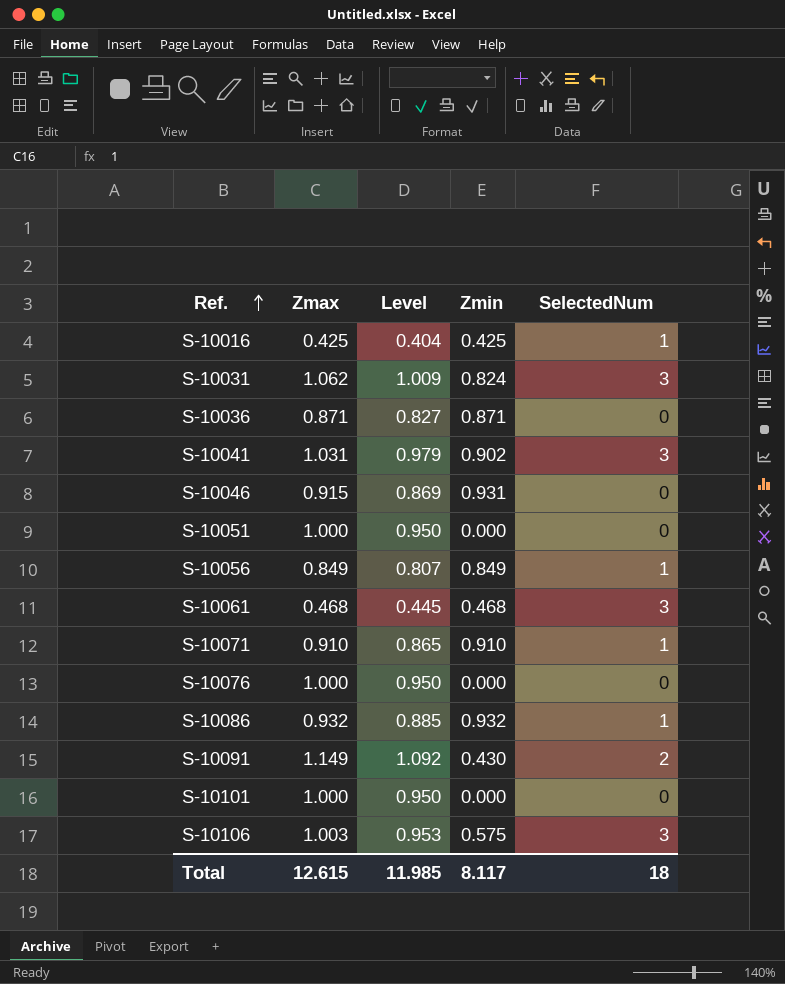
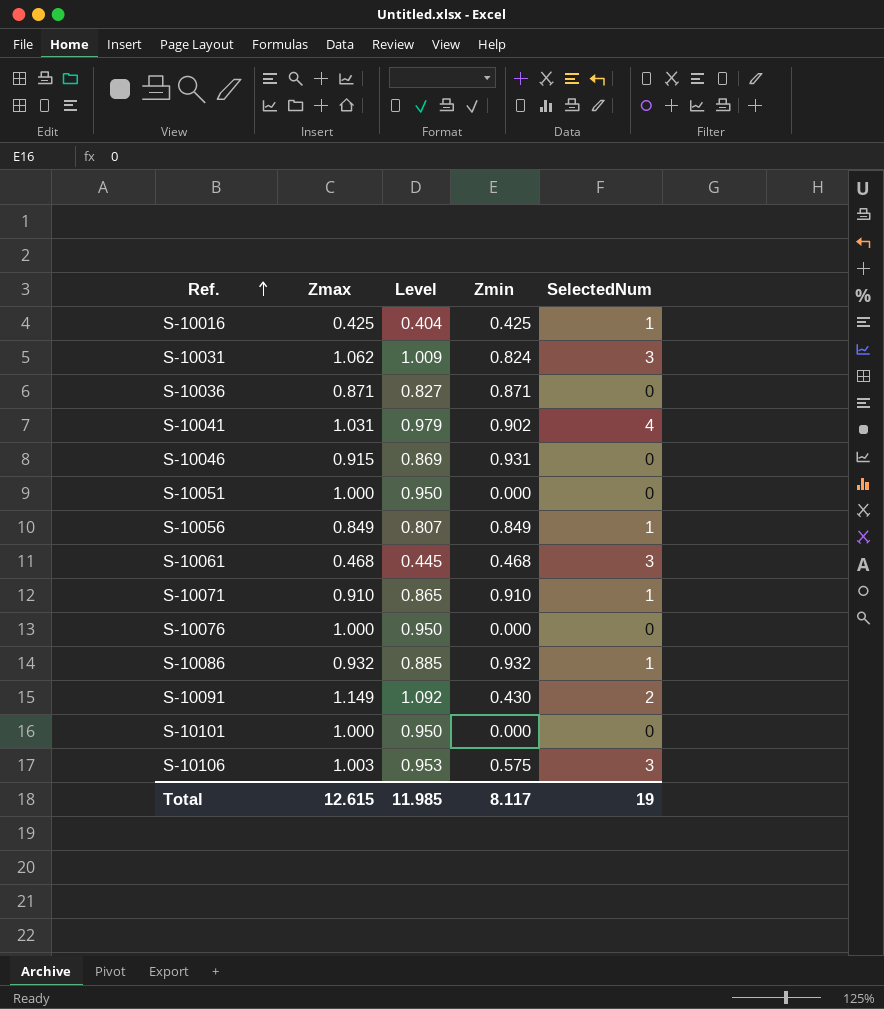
S-10041 | SelectedNum: 3 -> 4
Total | SelectedNum: 18 -> 19

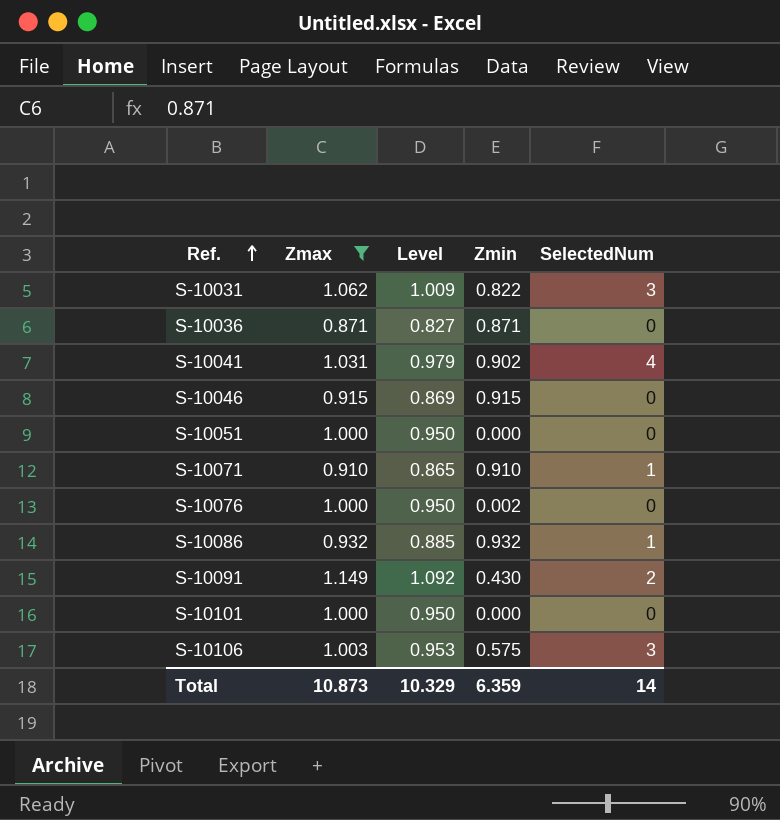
filter: none -> Zmax >= 0.871
S-10031 | Zmin: 0.824 -> 0.822
S-10046 | Zmin: 0.931 -> 0.915
S-10076 | Zmin: 0.000 -> 0.002
Total | Zmax: 12.615 -> 10.873
Total | Level: 11.985 -> 10.329
Total | Zmin: 8.117 -> 6.359
Total | SelectedNum: 19 -> 14

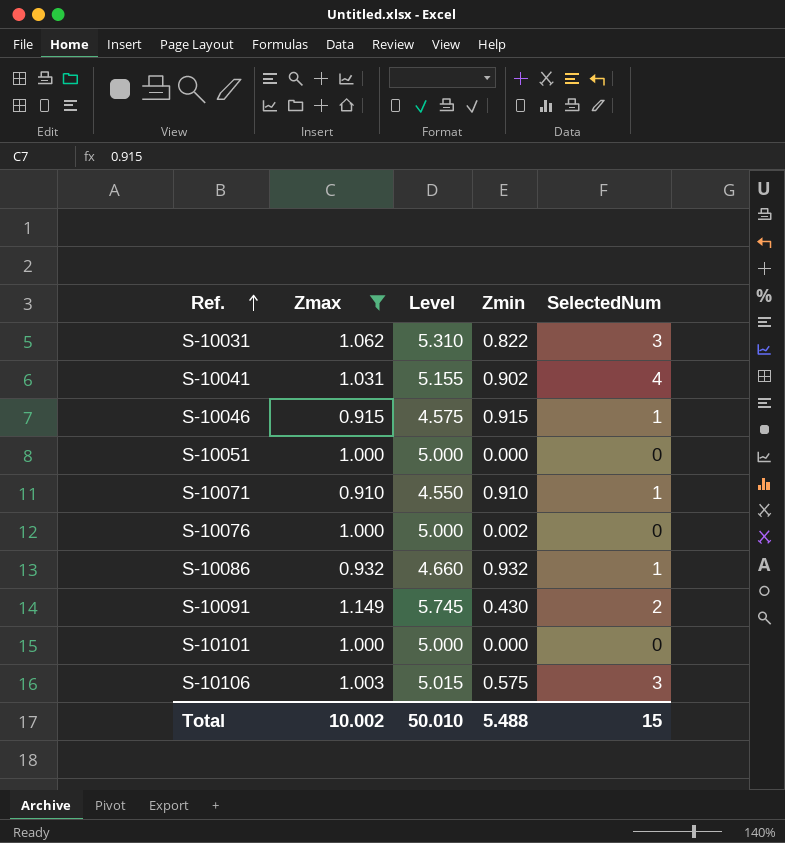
column Level | formula: [Zmax] * 0.95 -> [Zmax] * 5
row S-10036: 0.871 | 0.827 | 0.871 | 0 -> none
S-10046 | SelectedNum: 0 -> 1
Total | Zmax: 10.873 -> 10.002
Total | Level: 10.329 -> 50.010
Total | Zmin: 6.359 -> 5.488
Total | SelectedNum: 14 -> 15

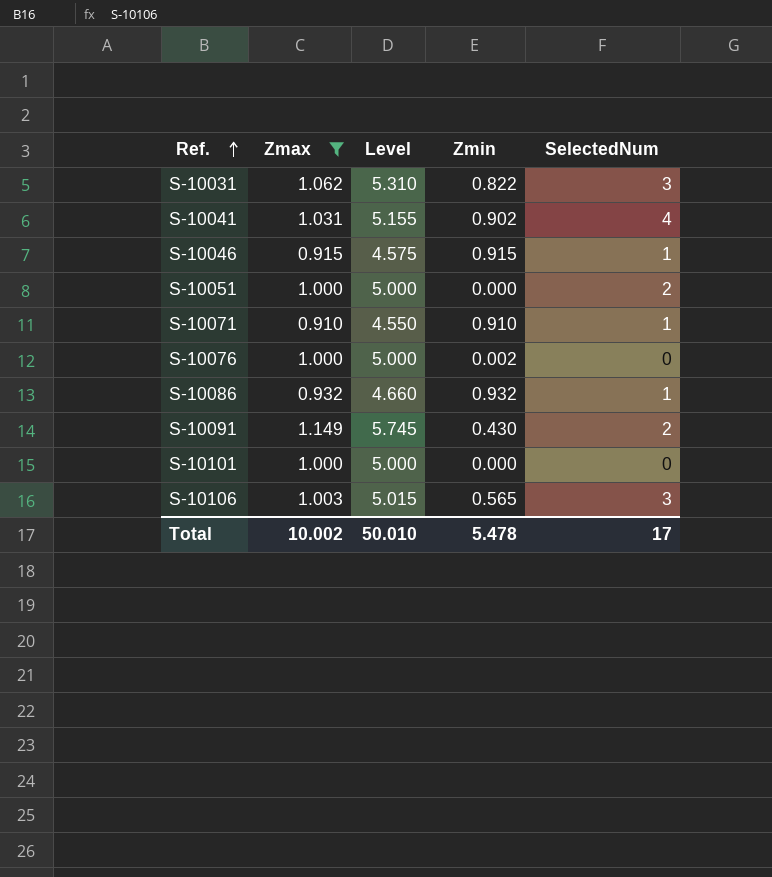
S-10051 | SelectedNum: 0 -> 2
S-10106 | Zmin: 0.575 -> 0.565
Total | Zmin: 5.488 -> 5.478
Total | SelectedNum: 15 -> 17

